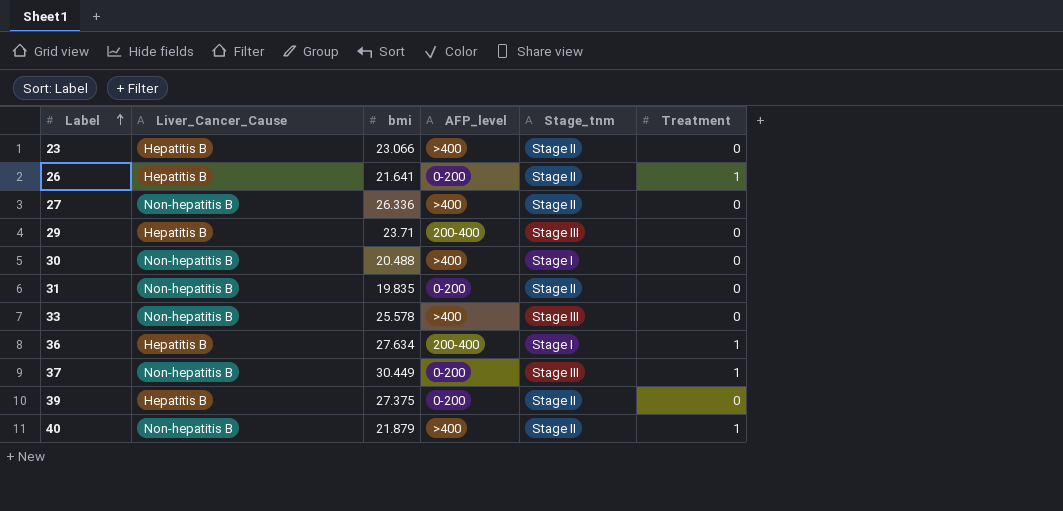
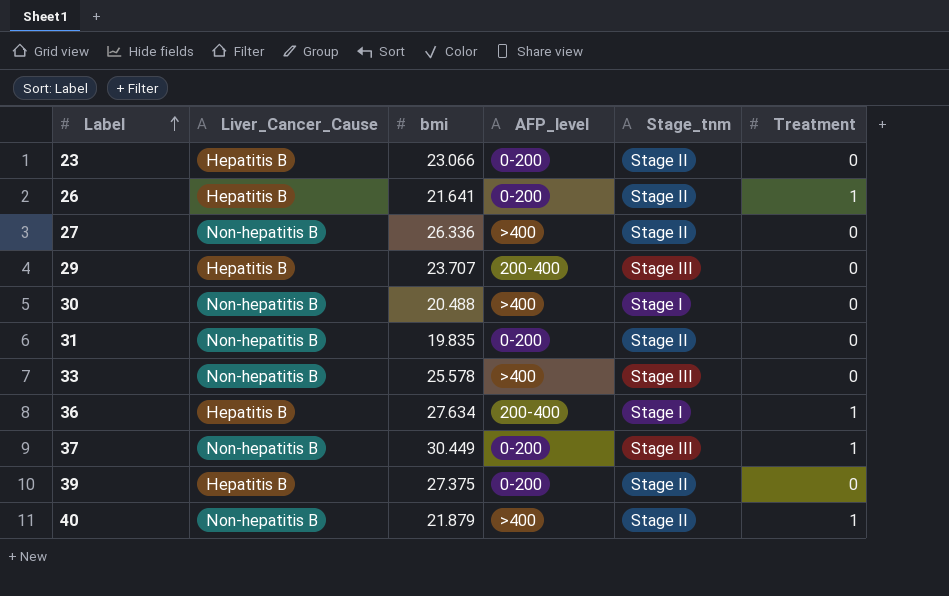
23 | AFP_level: >400 -> 0-200
29 | bmi: 23.71 -> 23.707

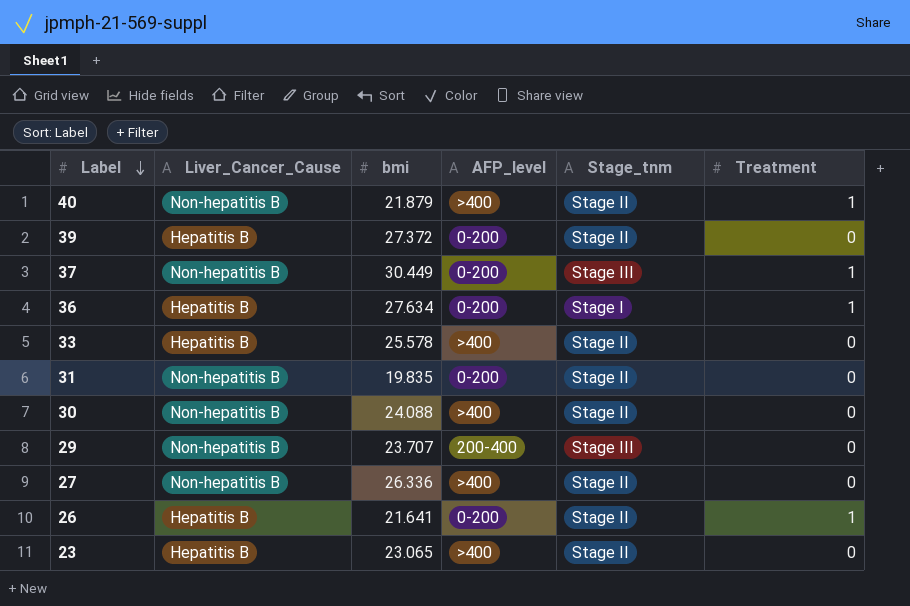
row order: Label ascending -> Label descending
39 | bmi: 27.375 -> 27.372
36 | AFP_level: 200-400 -> 0-200
33 | Liver_Cancer_Cause: Non-hepatitis B -> Hepatitis B
33 | Stage_tnm: Stage III -> Stage II
30 | bmi: 20.488 -> 24.088
30 | Stage_tnm: Stage I -> Stage II
29 | Liver_Cancer_Cause: Hepatitis B -> Non-hepatitis B
23 | bmi: 23.066 -> 23.065
23 | AFP_level: 0-200 -> >400

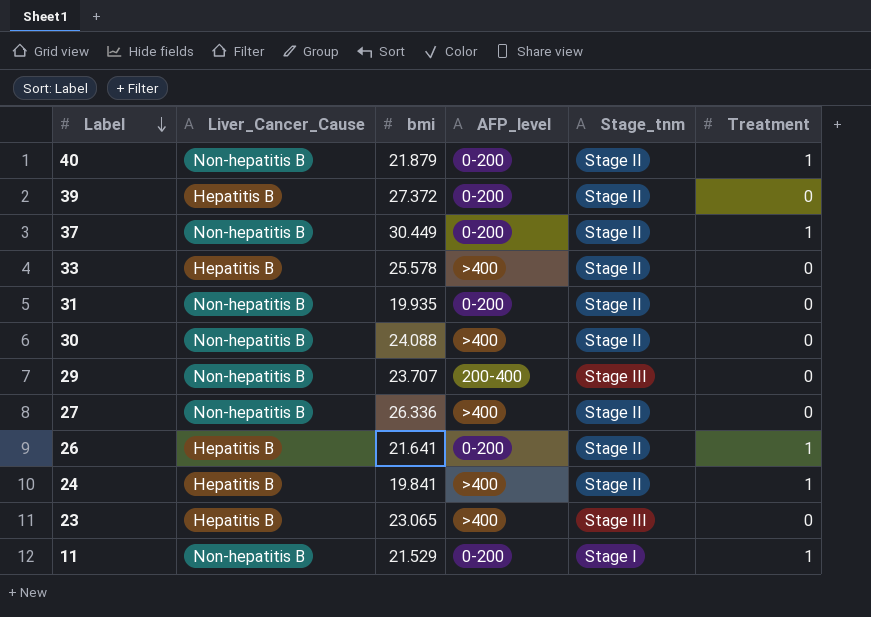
row 36: Hepatitis B | 27.634 | 0-200 | Stage I | 1 -> none
40 | AFP_level: >400 -> 0-200
37 | Stage_tnm: Stage III -> Stage II
31 | bmi: 19.835 -> 19.935
row 24: none -> Hepatitis B | 19.841 | >400 | Stage II | 1
23 | Stage_tnm: Stage II -> Stage III
row 11: none -> Non-hepatitis B | 21.529 | 0-200 | Stage I | 1

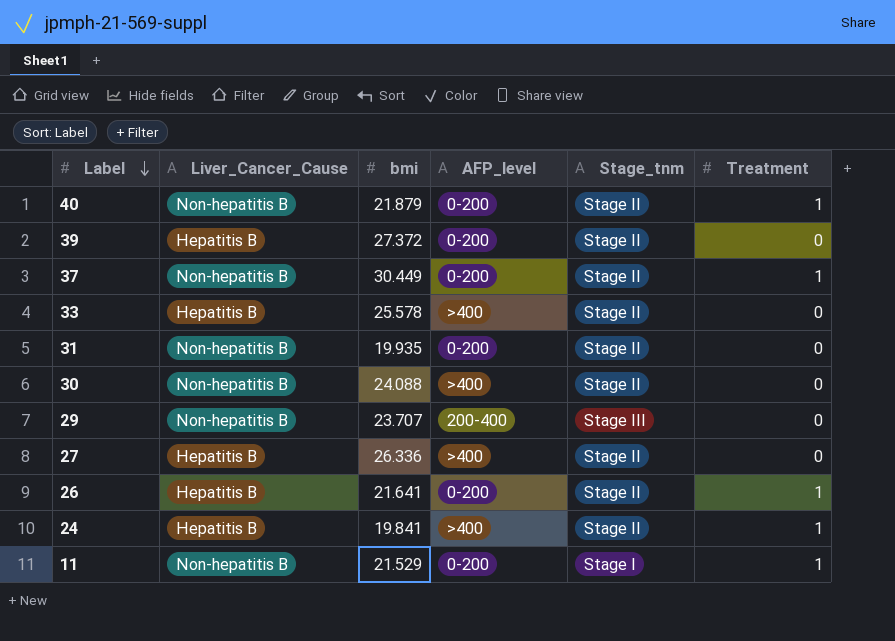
row 23: Hepatitis B | 23.065 | >400 | Stage III | 0 -> none
27 | Liver_Cancer_Cause: Non-hepatitis B -> Hepatitis B

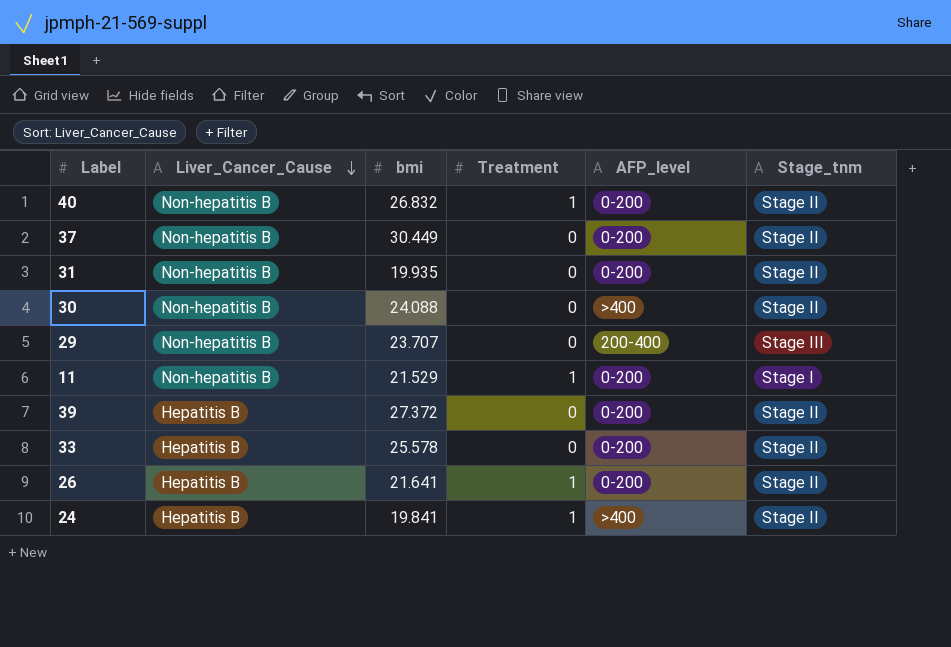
row order: Label descending -> Liver_Cancer_Cause descending
column Treatment | position: 6 -> 4
row 27: Hepatitis B | 26.336 | >400 | Stage II | 0 -> none
40 | bmi: 21.879 -> 26.832
37 | Treatment: 1 -> 0
33 | AFP_level: >400 -> 0-200

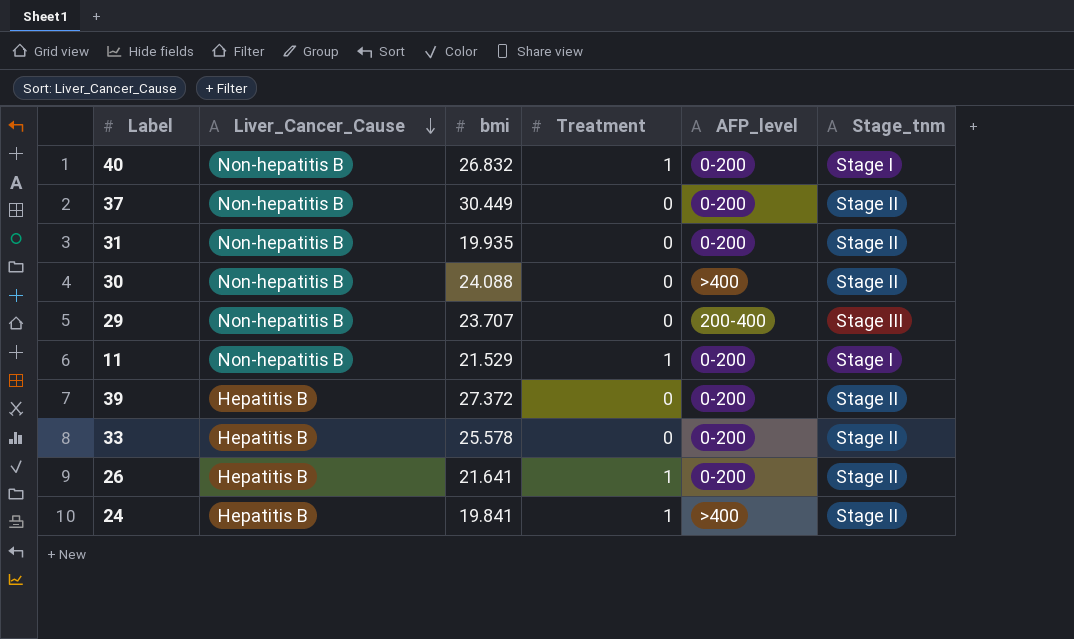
40 | Stage_tnm: Stage II -> Stage I

